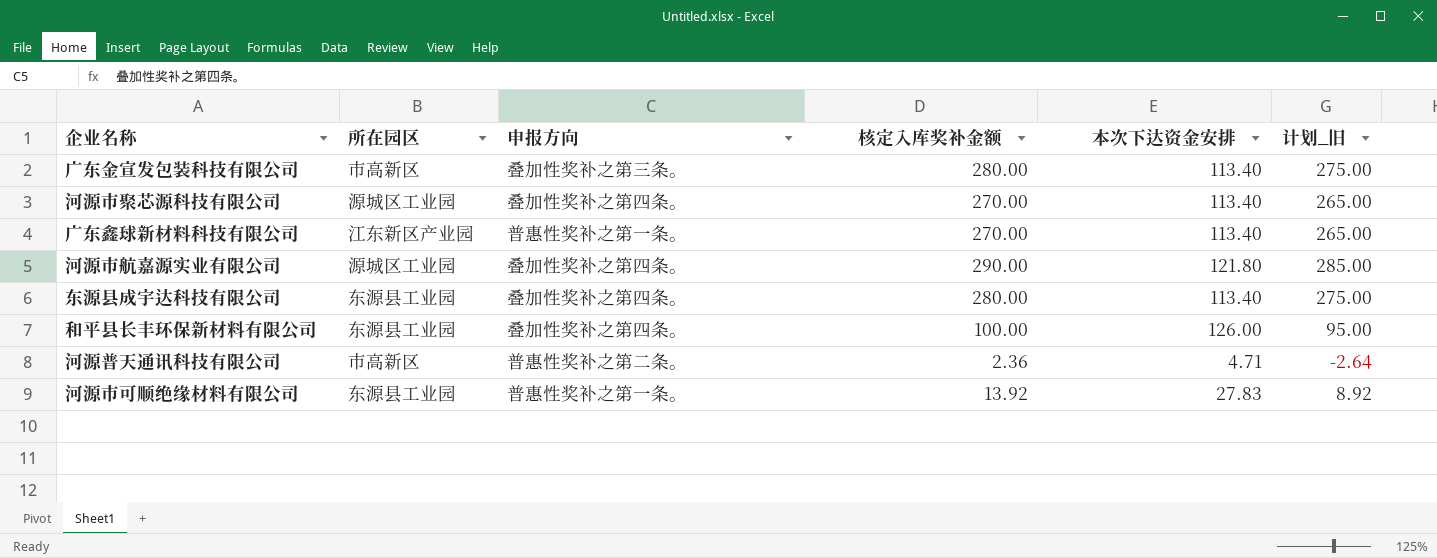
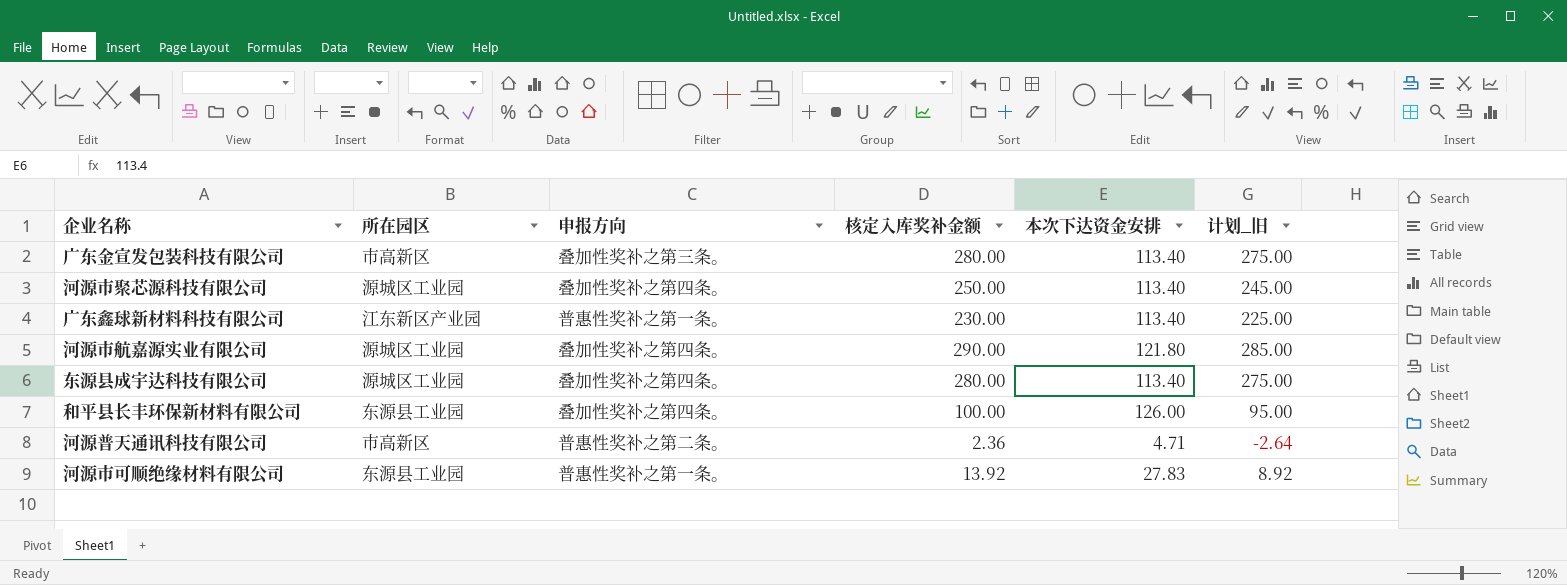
河源市聚芯源科技有限公司 | 核定入库奖补金额: 270.00 -> 250.00
河源市聚芯源科技有限公司 | 计划_旧: 265.00 -> 245.00
广东鑫球新材料科技有限公司 | 核定入库奖补金额: 270.00 -> 230.00
广东鑫球新材料科技有限公司 | 计划_旧: 265.00 -> 225.00
东源县成宇达科技有限公司 | 所在园区: 东源县工业园 -> 源城区工业园

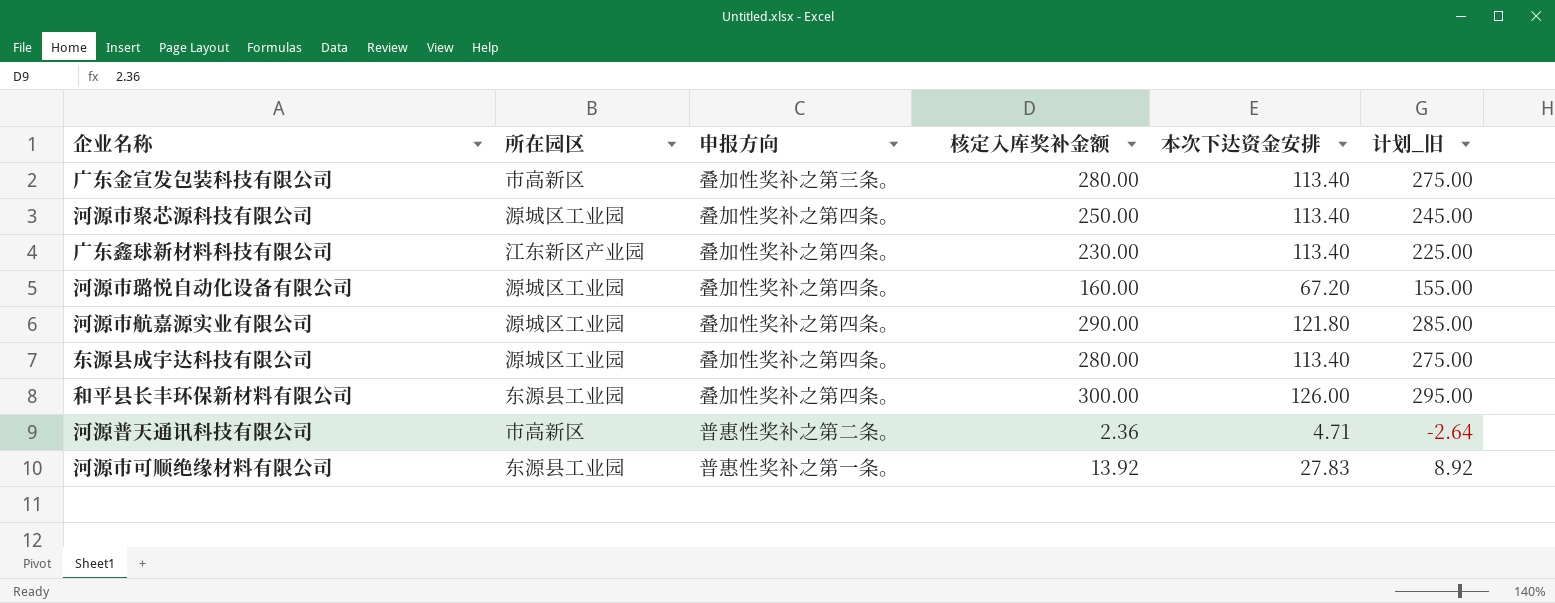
广东鑫球新材料科技有限公司 | 申报方向: 普惠性奖补之第一条。 -> 叠加性奖补之第四条。
row 河源市璐悦自动化设备有限公司: none -> 源城区工业园 | 叠加性奖补之第四条。 | 160.00 | 67.20 | 155.00
和平县长丰环保新材料有限公司 | 核定入库奖补金额: 100.00 -> 300.00
和平县长丰环保新材料有限公司 | 计划_旧: 95.00 -> 295.00

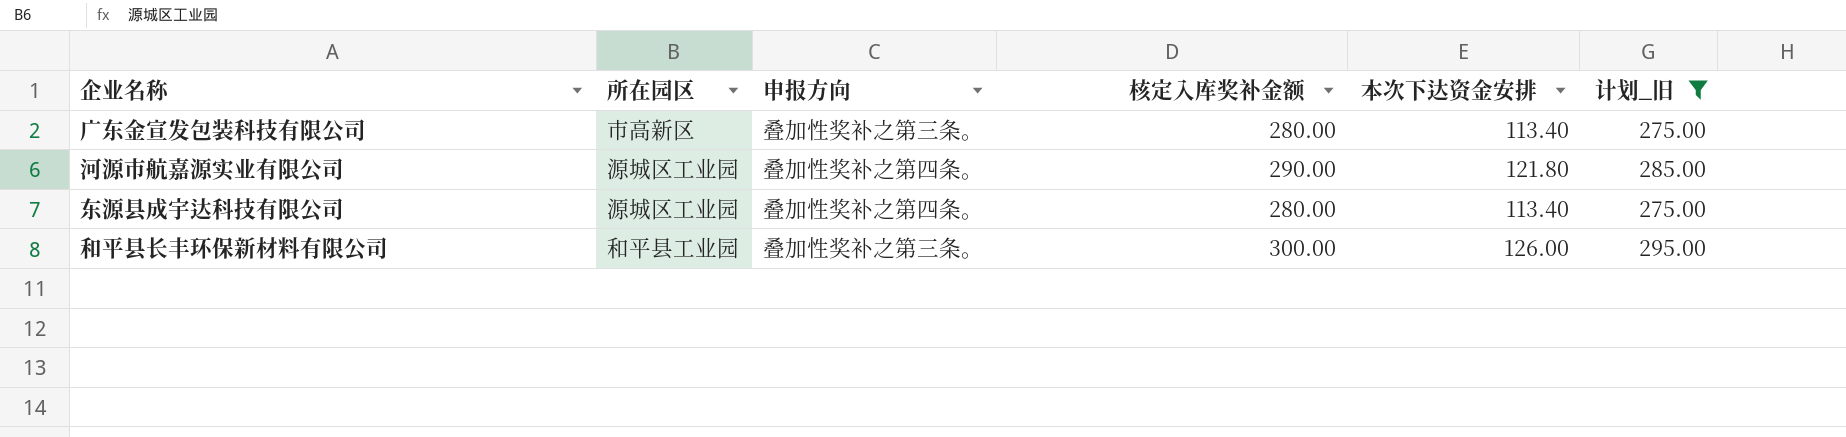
filter: none -> 计划_旧 >= 275.00
和平县长丰环保新材料有限公司 | 所在园区: 东源县工业园 -> 和平县工业园
和平县长丰环保新材料有限公司 | 申报方向: 叠加性奖补之第四条。 -> 叠加性奖补之第三条。

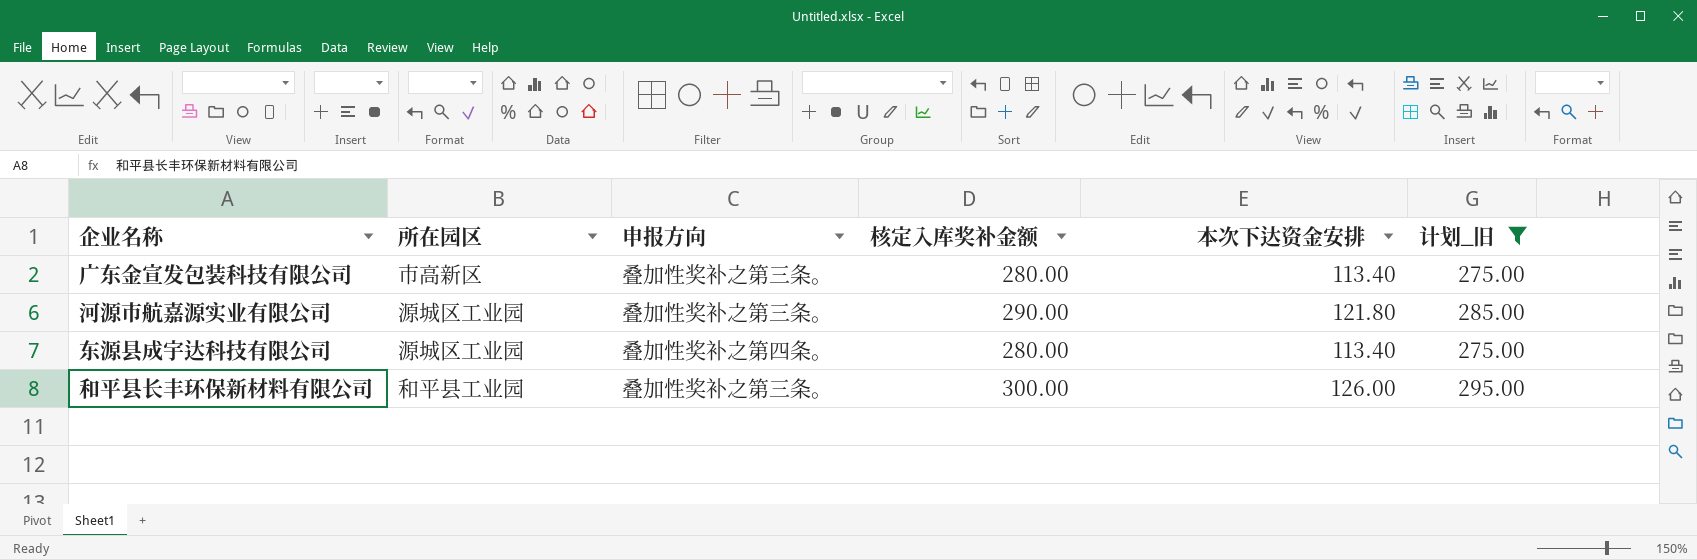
河源市航嘉源实业有限公司 | 申报方向: 叠加性奖补之第四条。 -> 叠加性奖补之第三条。

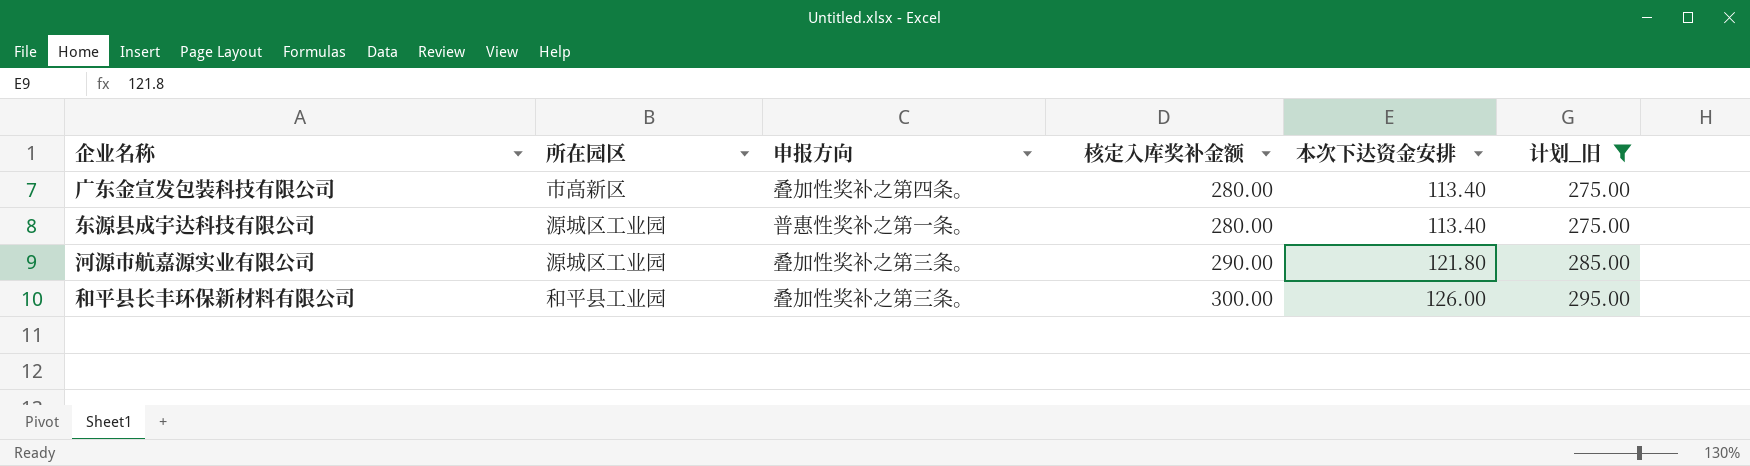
row order: none -> 核定入库奖补金额 ascending
广东金宣发包装科技有限公司 | 申报方向: 叠加性奖补之第三条。 -> 叠加性奖补之第四条。
东源县成宇达科技有限公司 | 申报方向: 叠加性奖补之第四条。 -> 普惠性奖补之第一条。

